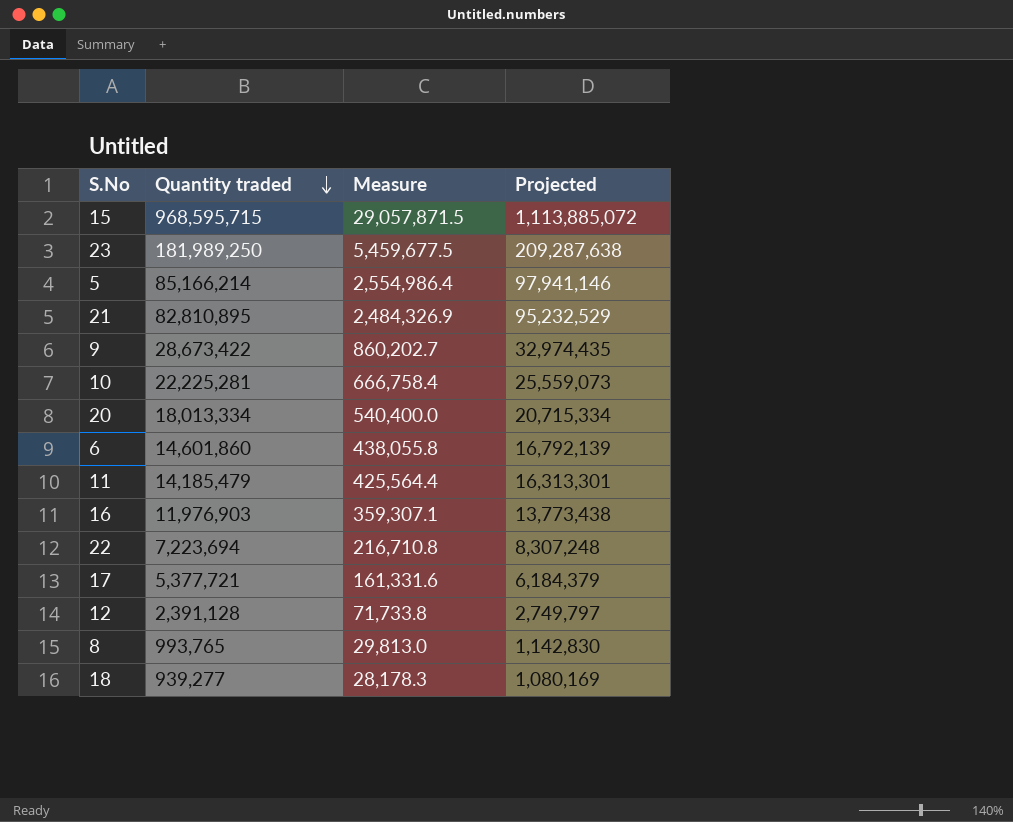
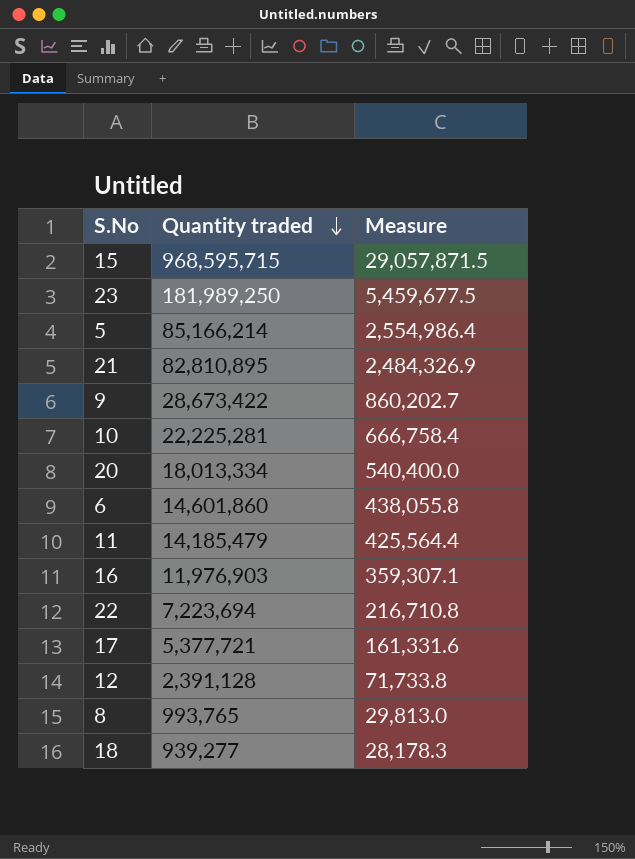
column Projected | formula: [Quantity traded] * 1.15 -> none

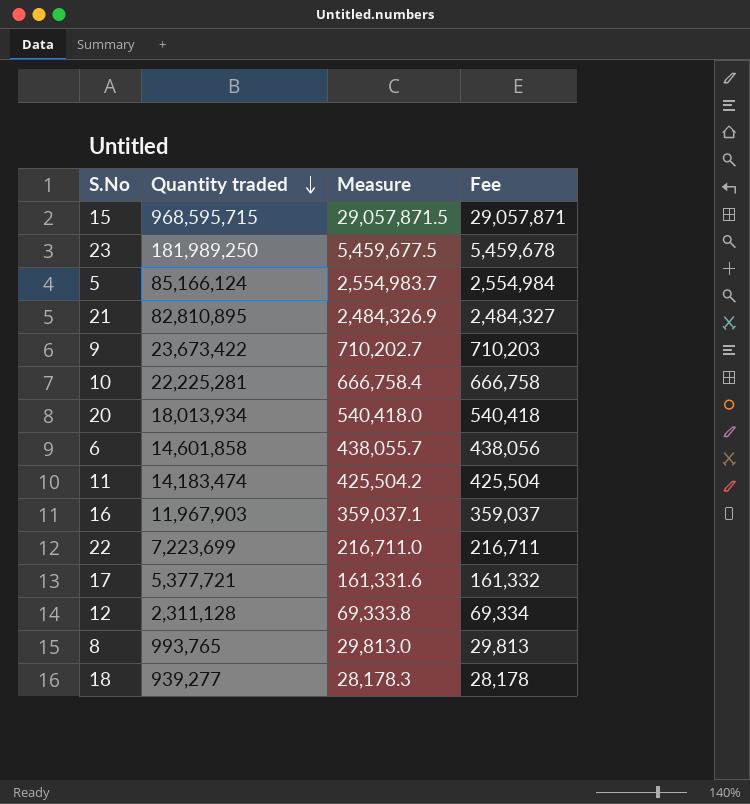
column Fee | formula: none -> [Quantity traded] * 0.03
5 | Quantity traded: 85,166,214 -> 85,166,124
5 | Measure: 2,554,986.4 -> 2,554,983.7
9 | Quantity traded: 28,673,422 -> 23,673,422
9 | Measure: 860,202.7 -> 710,202.7
20 | Quantity traded: 18,013,334 -> 18,013,934
20 | Measure: 540,400.0 -> 540,418.0
6 | Quantity traded: 14,601,860 -> 14,601,858
6 | Measure: 438,055.8 -> 438,055.7
11 | Quantity traded: 14,185,479 -> 14,183,474
11 | Measure: 425,564.4 -> 425,504.2
16 | Quantity traded: 11,976,903 -> 11,967,903
16 | Measure: 359,307.1 -> 359,037.1
22 | Quantity traded: 7,223,694 -> 7,223,699
22 | Measure: 216,710.8 -> 216,711.0
12 | Quantity traded: 2,391,128 -> 2,311,128
12 | Measure: 71,733.8 -> 69,333.8

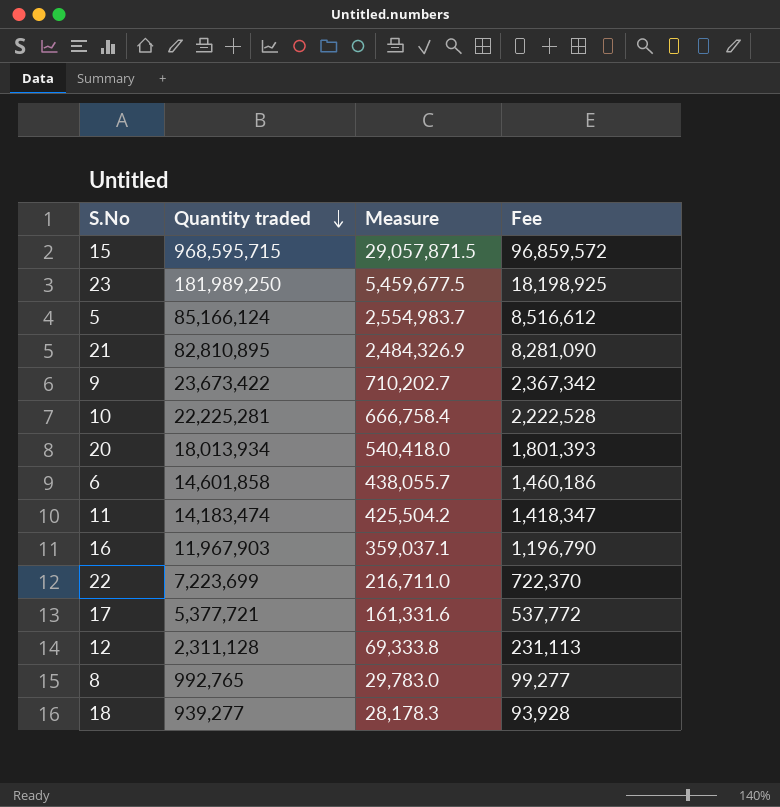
column Fee | formula: [Quantity traded] * 0.03 -> [Quantity traded] * 0.1
8 | Quantity traded: 993,765 -> 992,765
8 | Measure: 29,813.0 -> 29,783.0

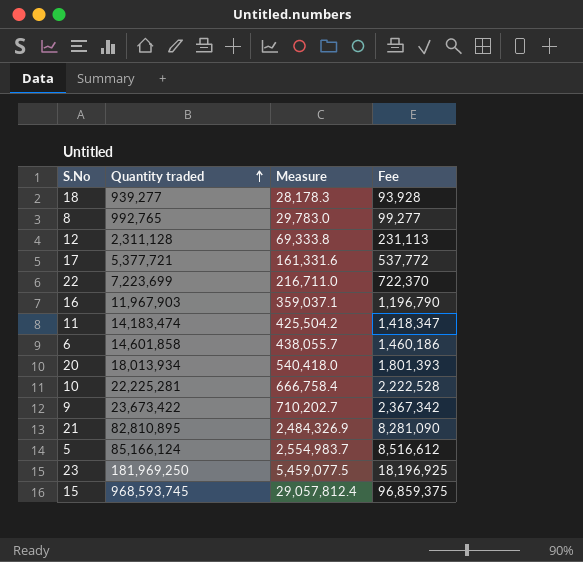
row order: Quantity traded descending -> Quantity traded ascending
23 | Quantity traded: 181,989,250 -> 181,969,250
23 | Measure: 5,459,677.5 -> 5,459,077.5
23 | Fee: 18,198,925 -> 18,196,925
15 | Quantity traded: 968,595,715 -> 968,593,745
15 | Measure: 29,057,871.5 -> 29,057,812.4
15 | Fee: 96,859,572 -> 96,859,375

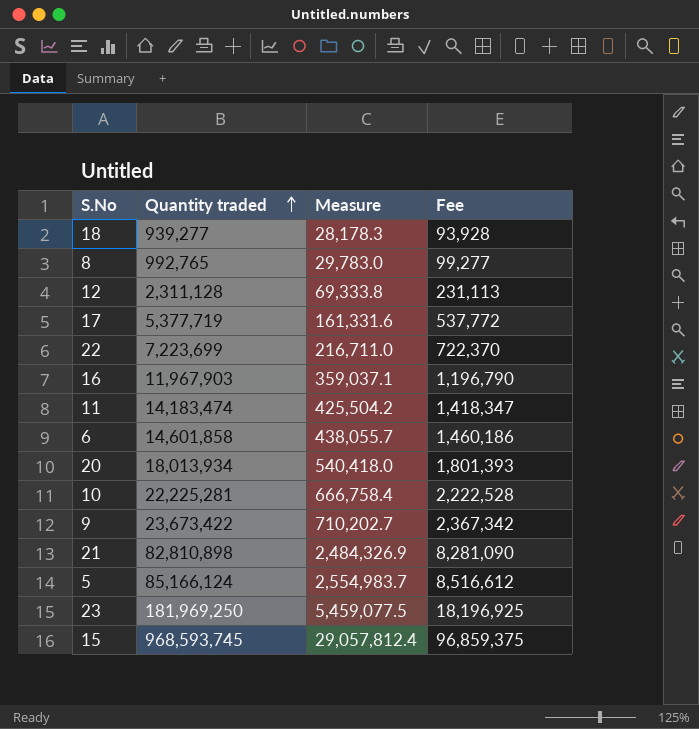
17 | Quantity traded: 5,377,721 -> 5,377,719
21 | Quantity traded: 82,810,895 -> 82,810,898

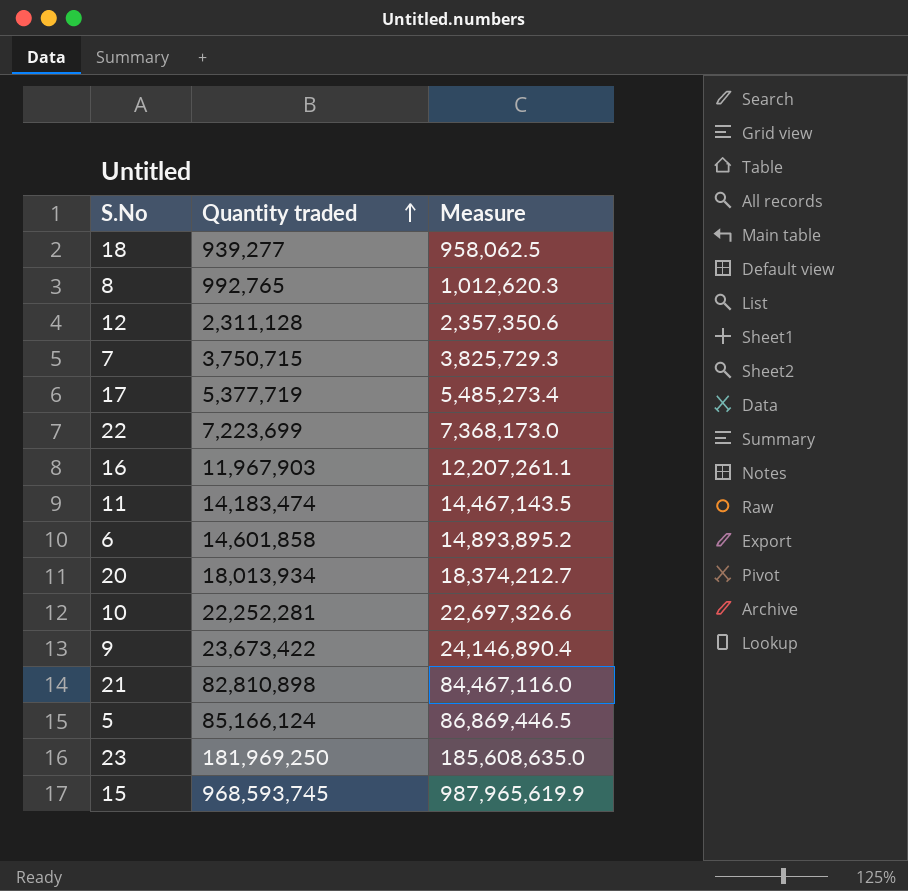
column Fee | formula: [Quantity traded] * 0.1 -> none
column Measure | formula: [Quantity traded] * 0.03 -> [Quantity traded] * 1.02
row 7: none -> 3,750,715 | 3,825,729.3
10 | Quantity traded: 22,225,281 -> 22,252,281

